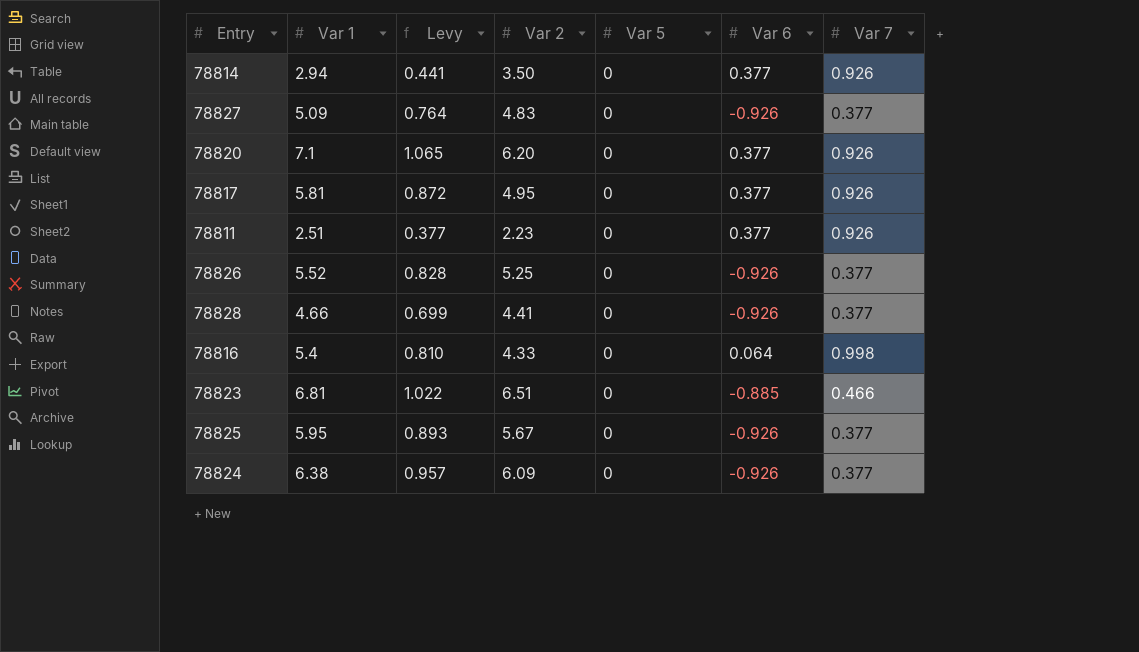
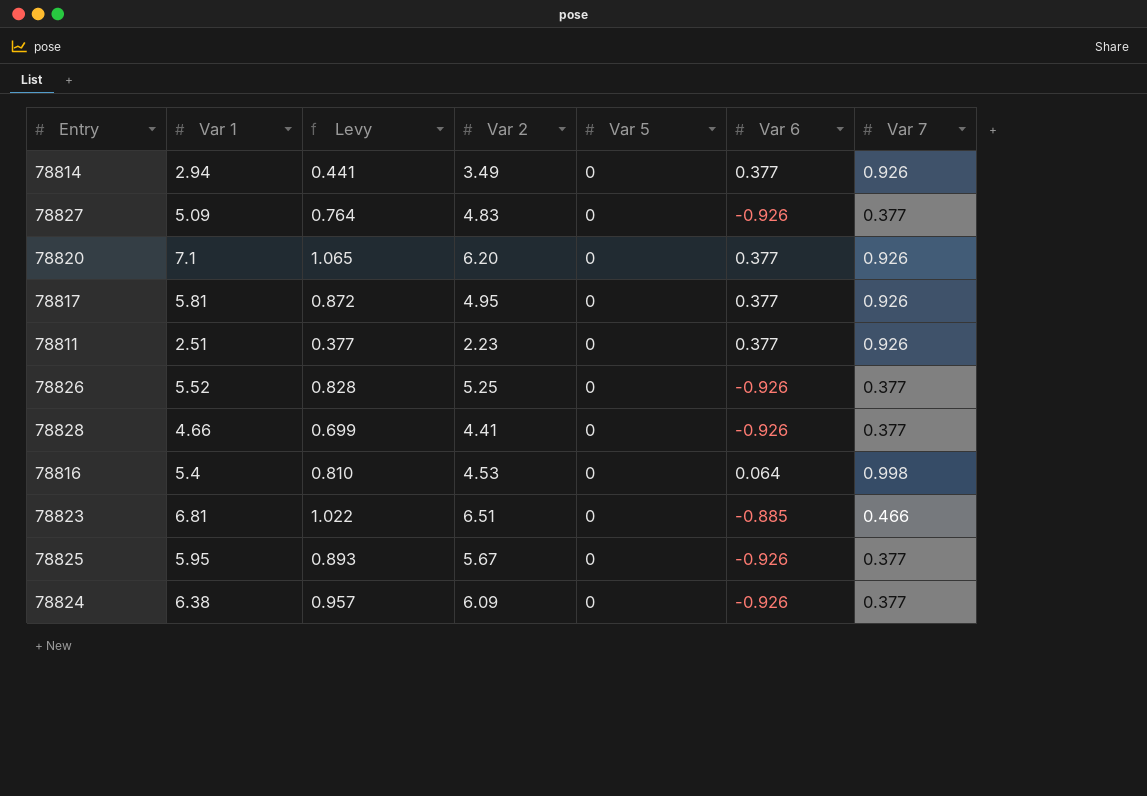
78814 | Var 2: 3.50 -> 3.49
78816 | Var 2: 4.33 -> 4.53

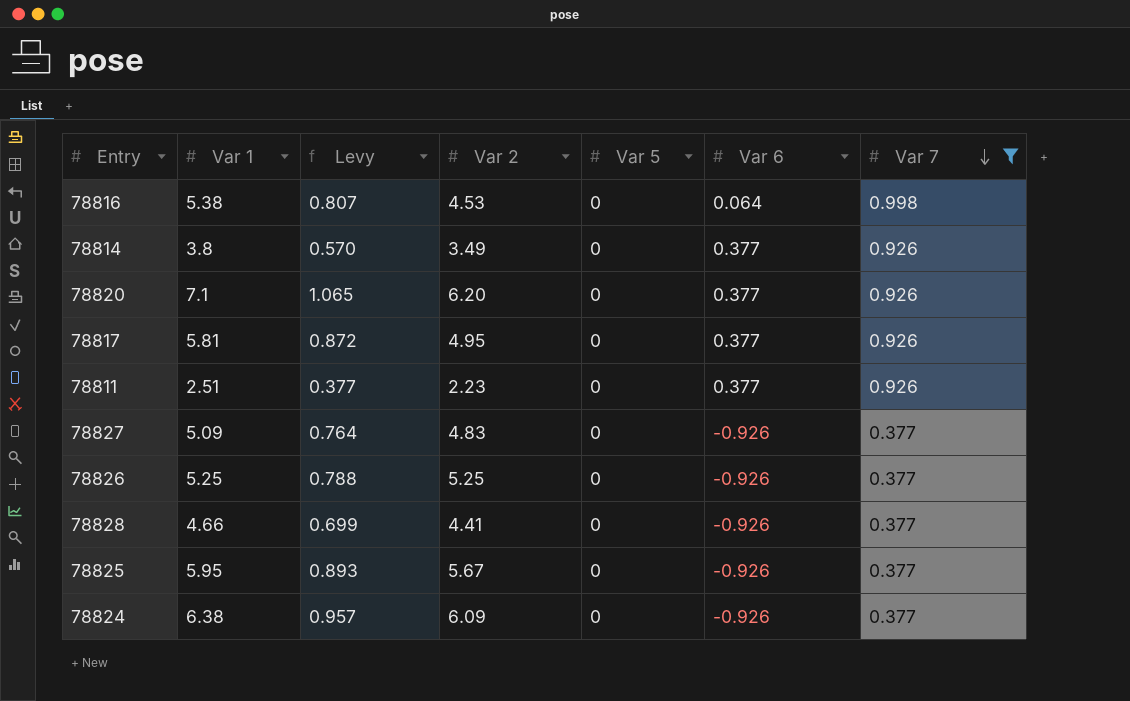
filter: none -> Var 7 != 0.466
row order: none -> Var 7 descending
78816 | Var 1: 5.4 -> 5.38
78816 | Levy: 0.810 -> 0.807
78814 | Var 1: 2.94 -> 3.8
78814 | Levy: 0.441 -> 0.570
78826 | Var 1: 5.52 -> 5.25
78826 | Levy: 0.828 -> 0.788

